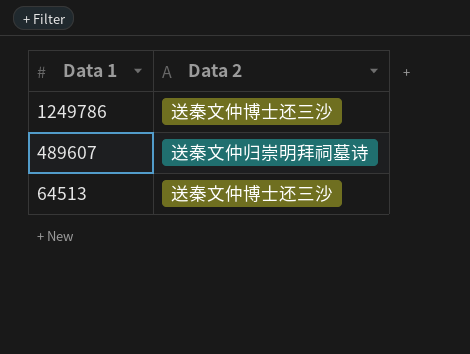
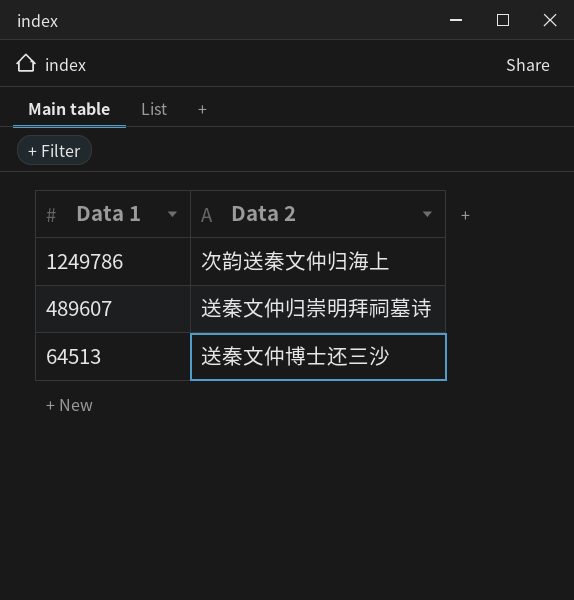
1249786 | Data 2: 送秦文仲博士还三沙 -> 次韵送秦文仲归海上

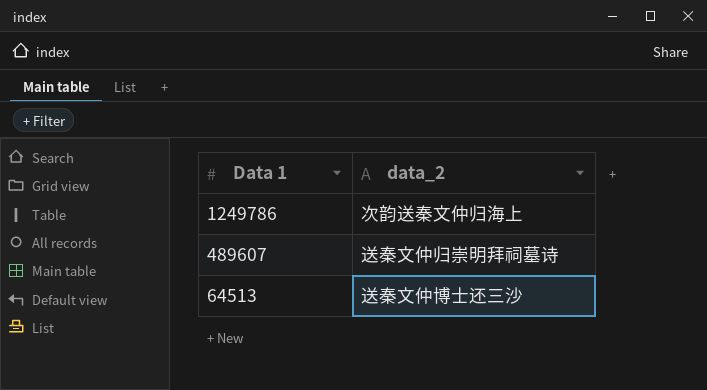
column name: Data 2 -> data_2

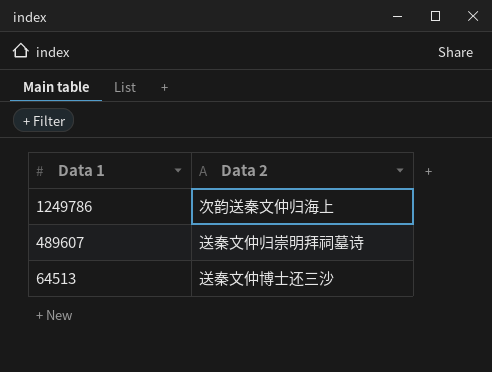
column name: data_2 -> Data 2

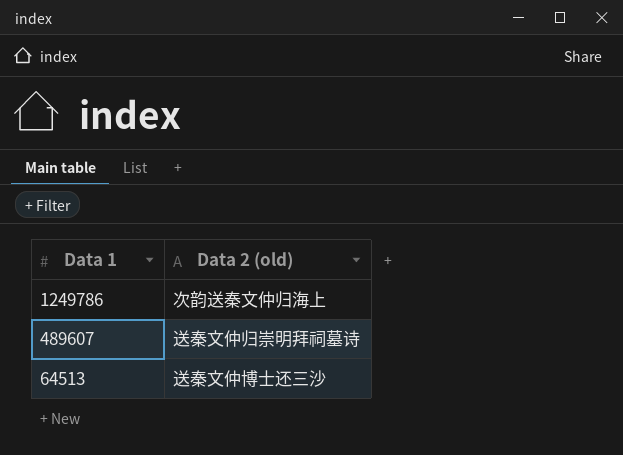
column name: Data 2 -> Data 2 (old)

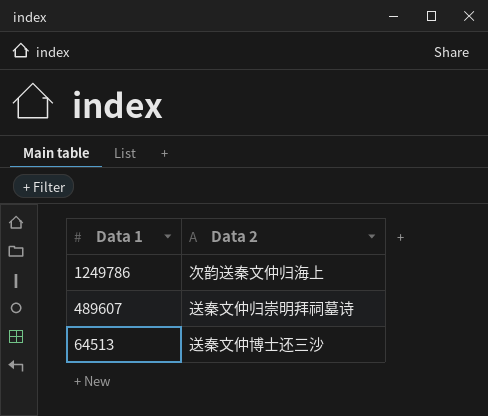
column name: Data 2 (old) -> Data 2

